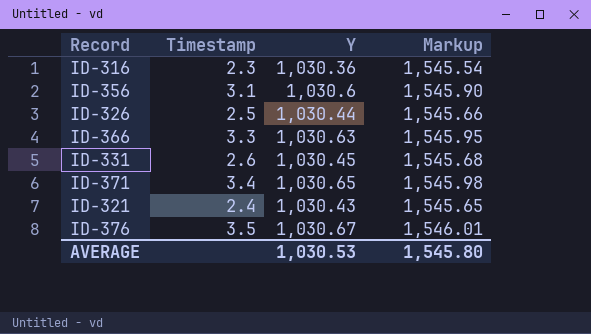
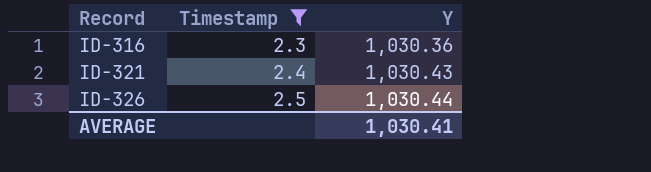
filter: none -> Timestamp <= 2.5
row order: none -> Record ascending
column Markup | formula: [Y] * 1.5 -> none
AVERAGE | Y: 1,030.53 -> 1,030.41

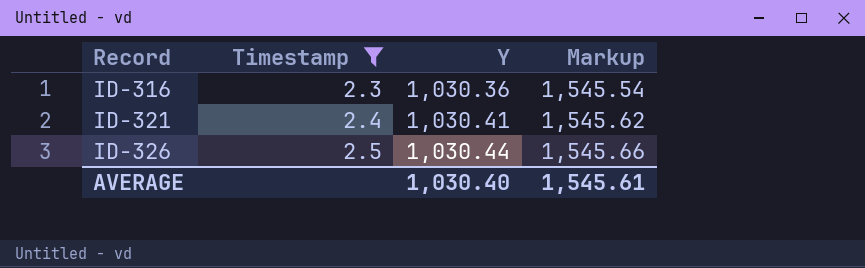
column Markup | formula: none -> [Y] * 1.5
ID-321 | Y: 1,030.43 -> 1,030.41
AVERAGE | Y: 1,030.41 -> 1,030.40

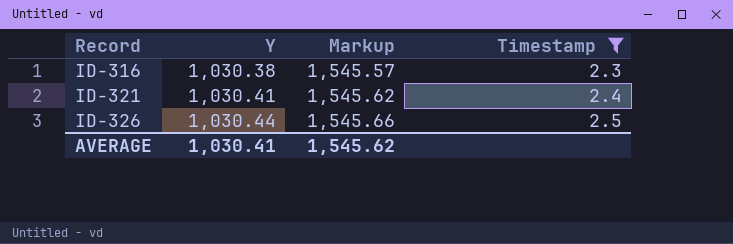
column Timestamp | position: 2 -> 4
ID-316 | Y: 1,030.36 -> 1,030.38
ID-316 | Markup: 1,545.54 -> 1,545.57
AVERAGE | Y: 1,030.40 -> 1,030.41
AVERAGE | Markup: 1,545.61 -> 1,545.62

